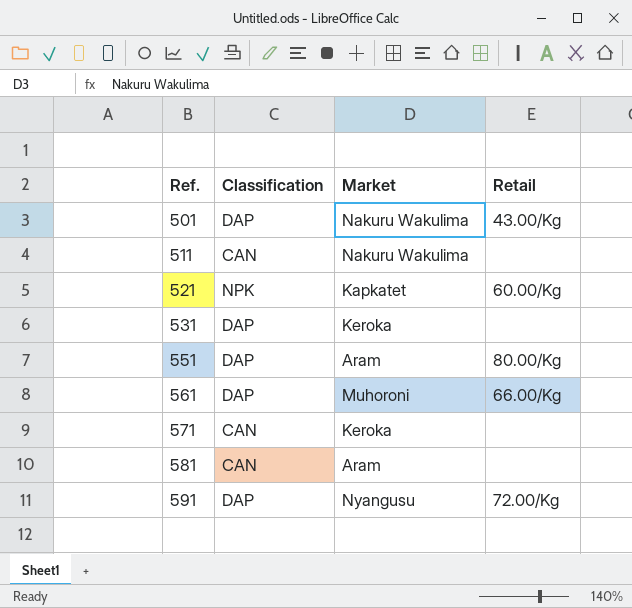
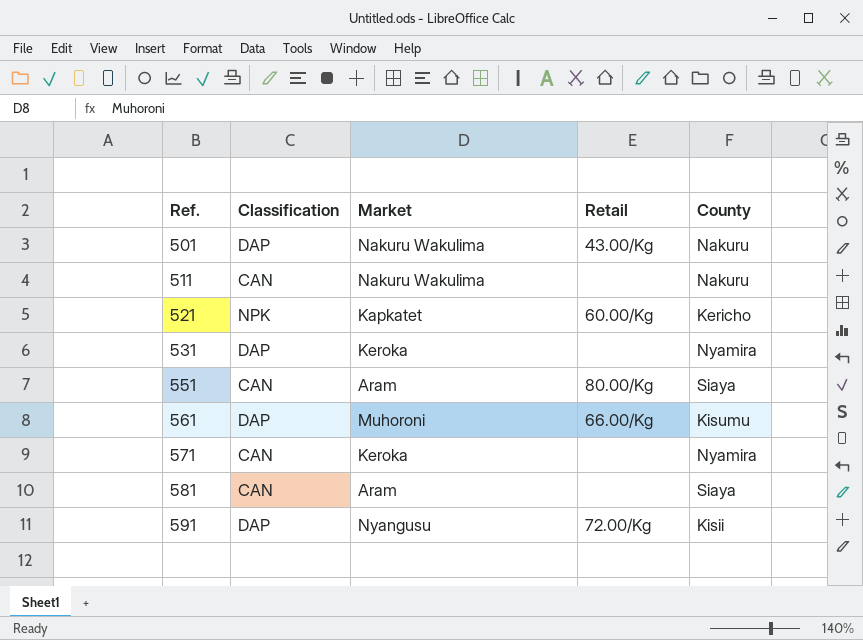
column County | position: none -> 5
551 | Classification: DAP -> CAN

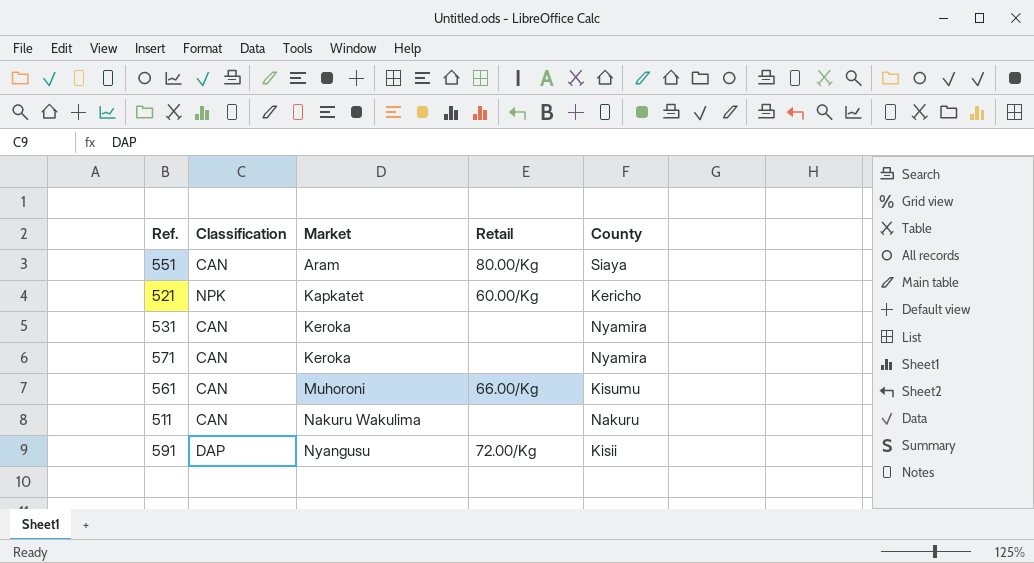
row order: Ref. ascending -> Market ascending
row 501: DAP | Nakuru Wakulima | 43.00/Kg | Nakuru -> none
row 581: CAN | Aram | none | Siaya -> none
531 | Classification: DAP -> CAN
561 | Classification: DAP -> CAN

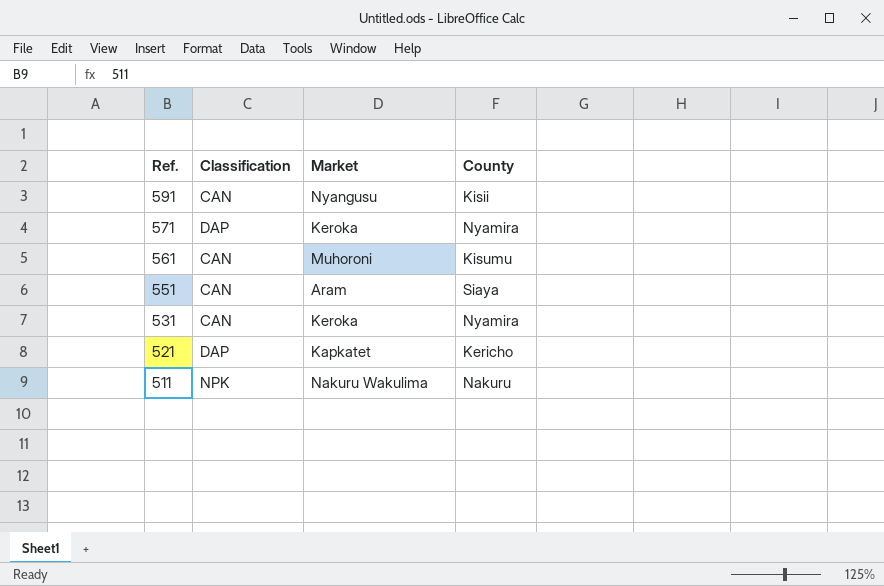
row order: Market ascending -> Ref. descending
column Retail | position: 4 -> none
591 | Classification: DAP -> CAN
571 | Classification: CAN -> DAP
521 | Classification: NPK -> DAP
511 | Classification: CAN -> NPK

